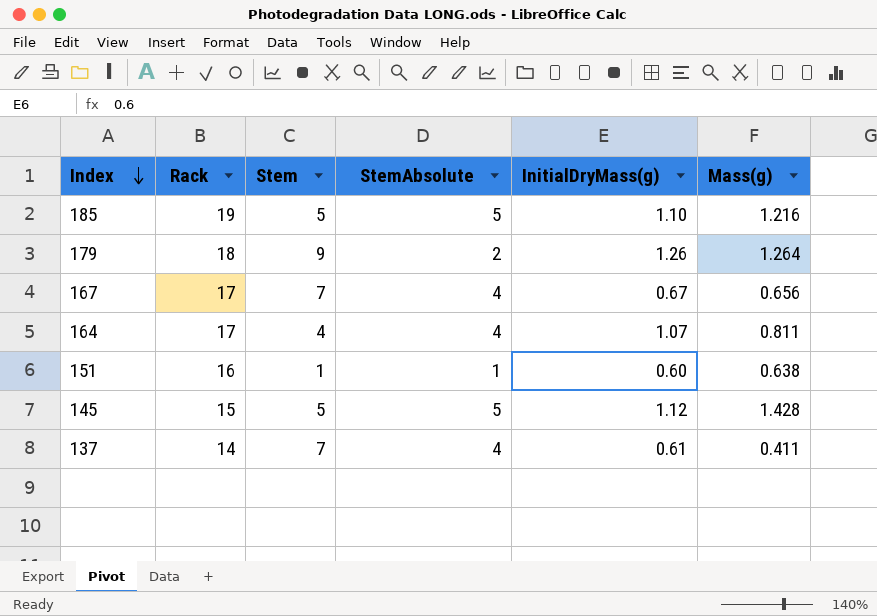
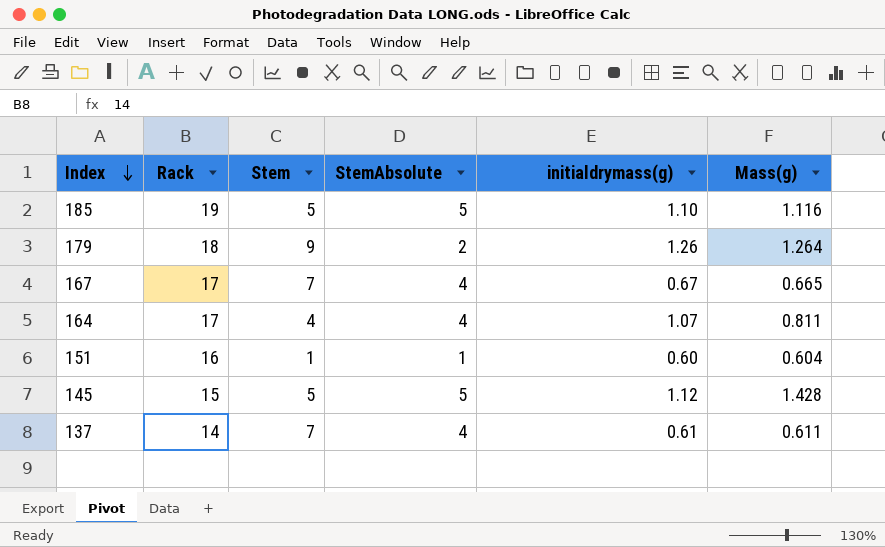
column name: InitialDryMass(g) -> initialdrymass(g)
185 | Mass(g): 1.216 -> 1.116
167 | Mass(g): 0.656 -> 0.665
151 | Mass(g): 0.638 -> 0.604
137 | Mass(g): 0.411 -> 0.611

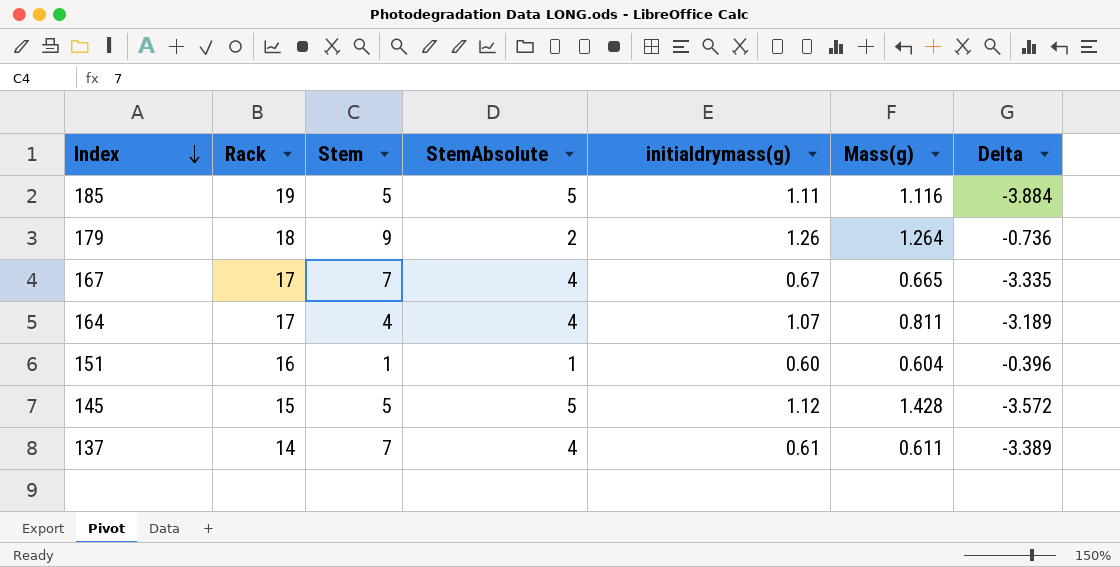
column Delta | formula: none -> [Mass(g)] - [StemAbsolute]
185 | initialdrymass(g): 1.10 -> 1.11

